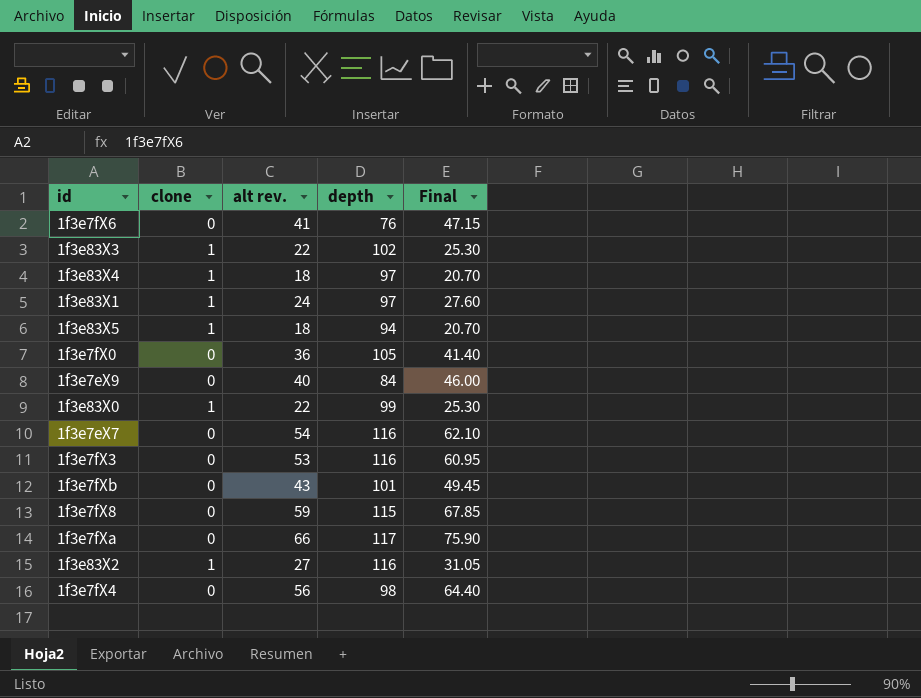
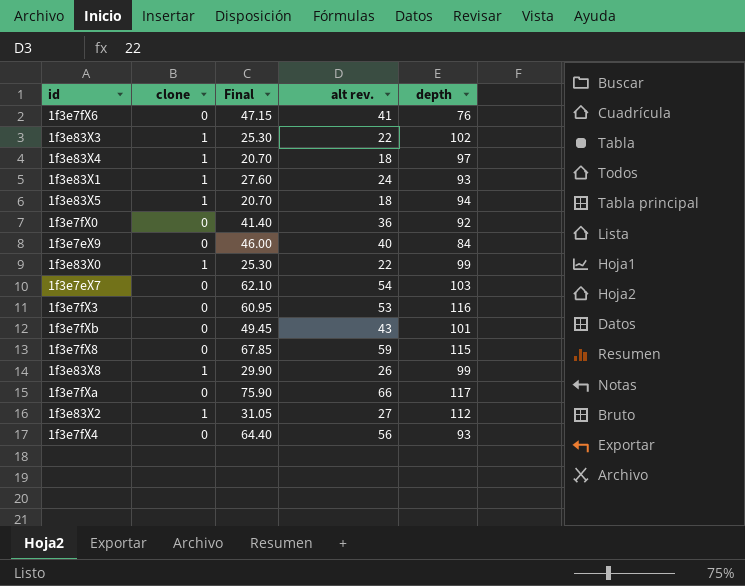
column Final | position: 5 -> 3
1f3e83X1 | depth: 97 -> 93
1f3e7fX0 | depth: 105 -> 92
1f3e7eX7 | depth: 116 -> 103
row 1f3e83X8: none -> 1 | 29.90 | 26 | 99
1f3e83X2 | depth: 116 -> 112
1f3e7fX4 | depth: 98 -> 93

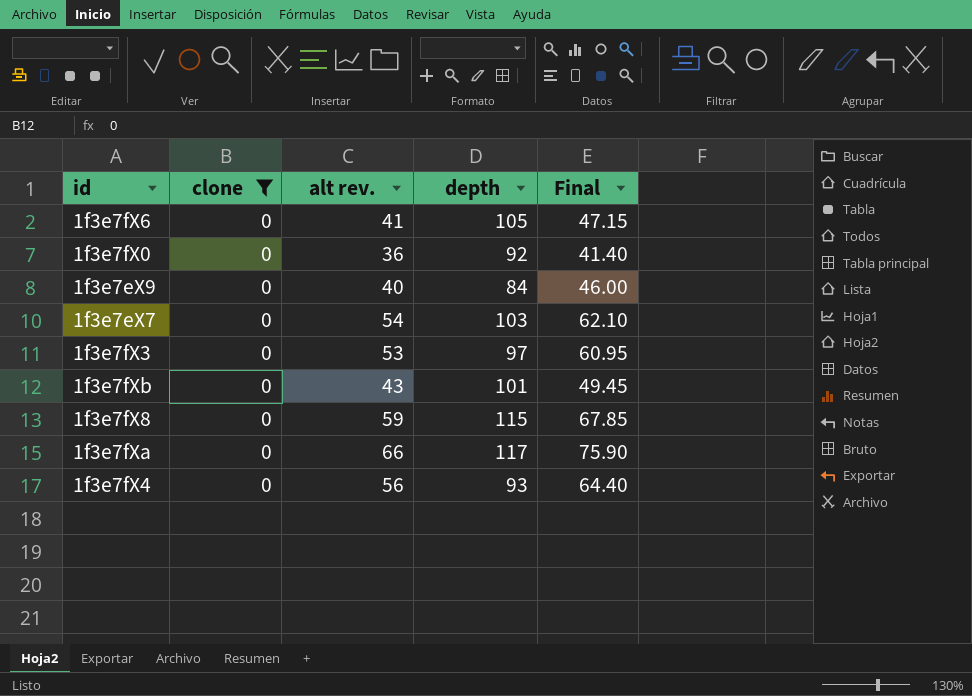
filter: none -> clone = 0
column Final | position: 3 -> 5
1f3e7fX6 | depth: 76 -> 105
1f3e7fX3 | depth: 116 -> 97

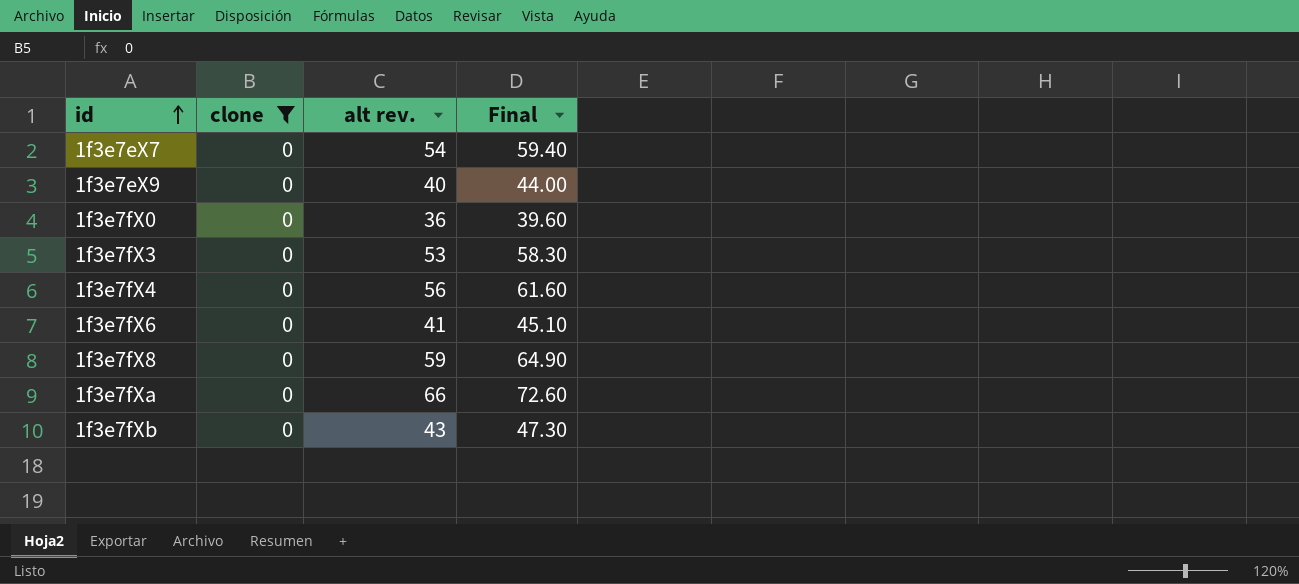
row order: none -> id ascending
column depth | position: 4 -> none
column Final | formula: [alt rev.] * 1.15 -> [alt rev.] * 1.1

